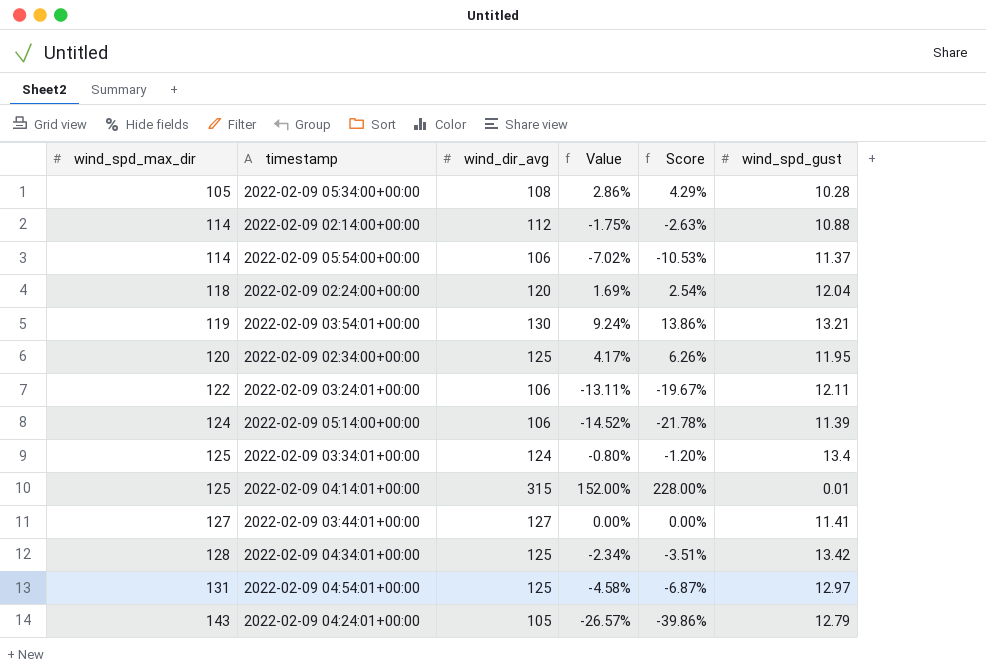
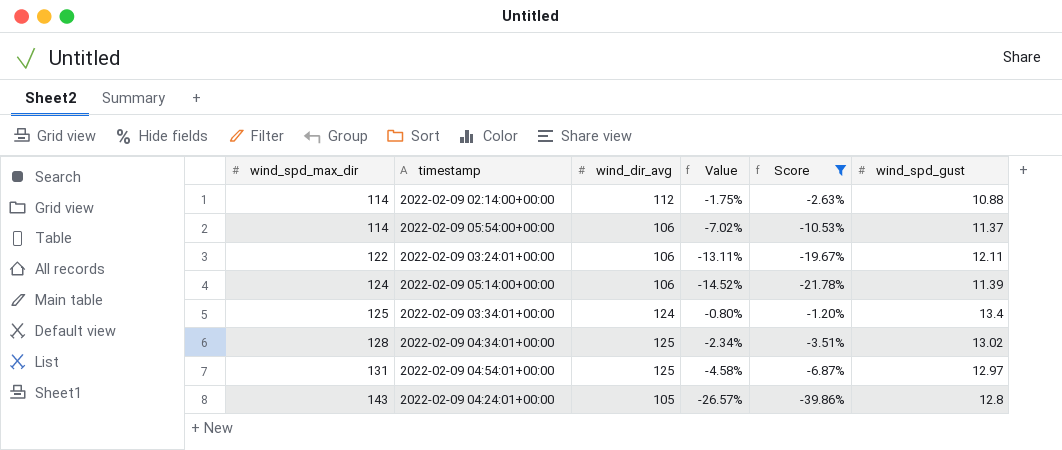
filter: none -> Score <= -1.20%
2022-02-09 04:34:01+00:00 | wind_spd_gust: 13.42 -> 13.02
2022-02-09 04:24:01+00:00 | wind_spd_gust: 12.79 -> 12.8

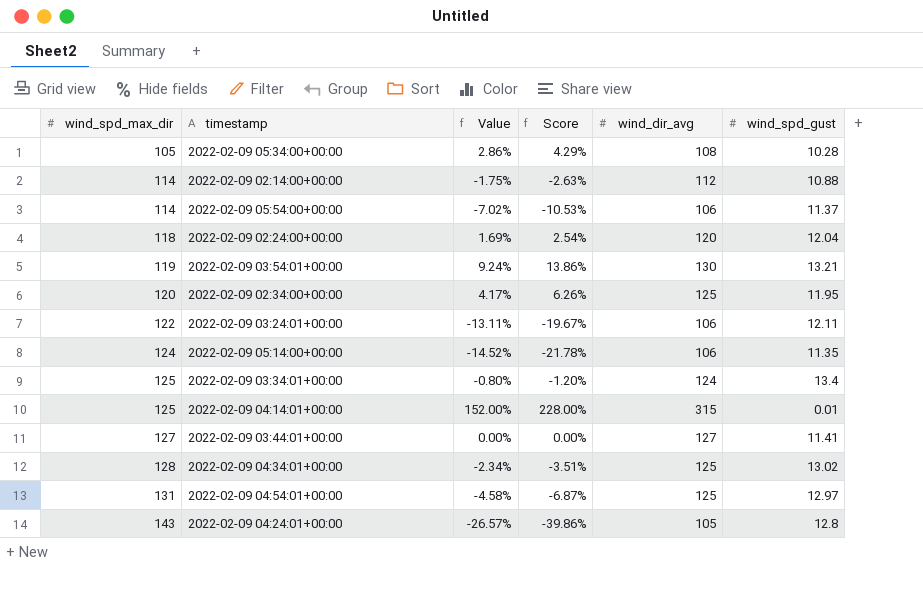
filter: Score <= -1.20% -> none
column wind_dir_avg | position: 3 -> 5
2022-02-09 05:14:00+00:00 | wind_spd_gust: 11.39 -> 11.35

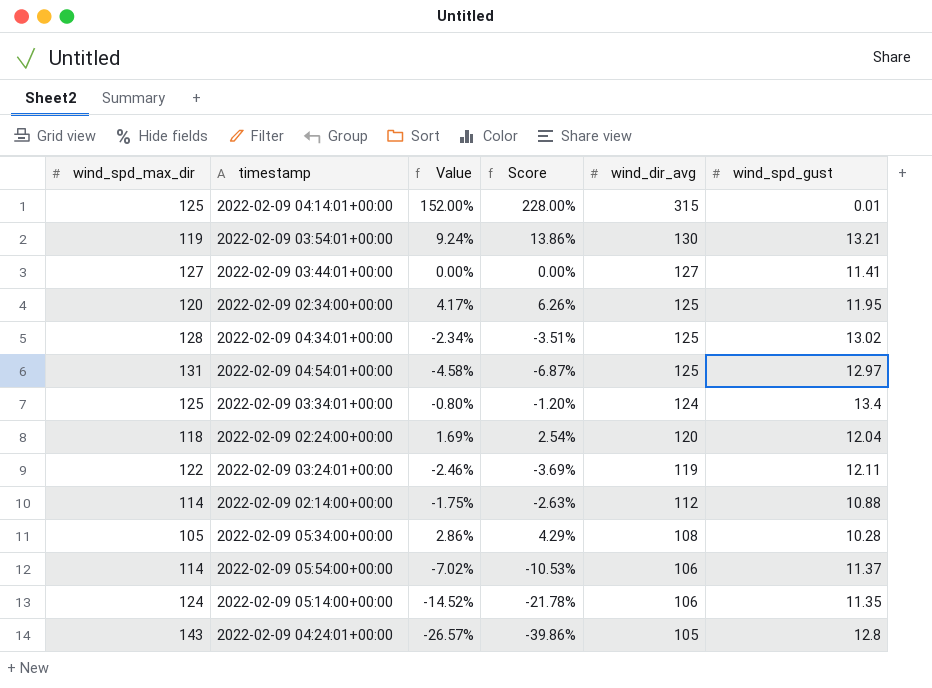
row order: wind_spd_max_dir ascending -> wind_dir_avg descending
2022-02-09 03:24:01+00:00 | Value: -13.11% -> -2.46%
2022-02-09 03:24:01+00:00 | Score: -19.67% -> -3.69%
2022-02-09 03:24:01+00:00 | wind_dir_avg: 106 -> 119

